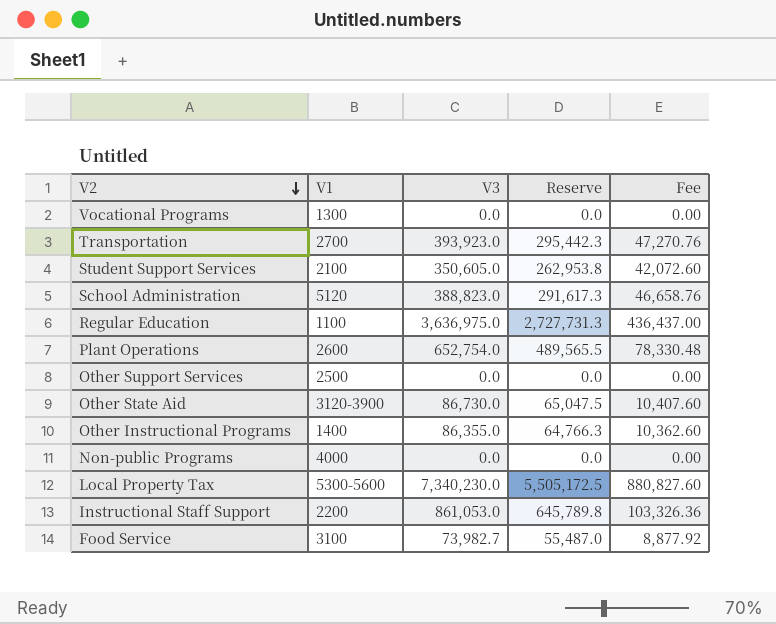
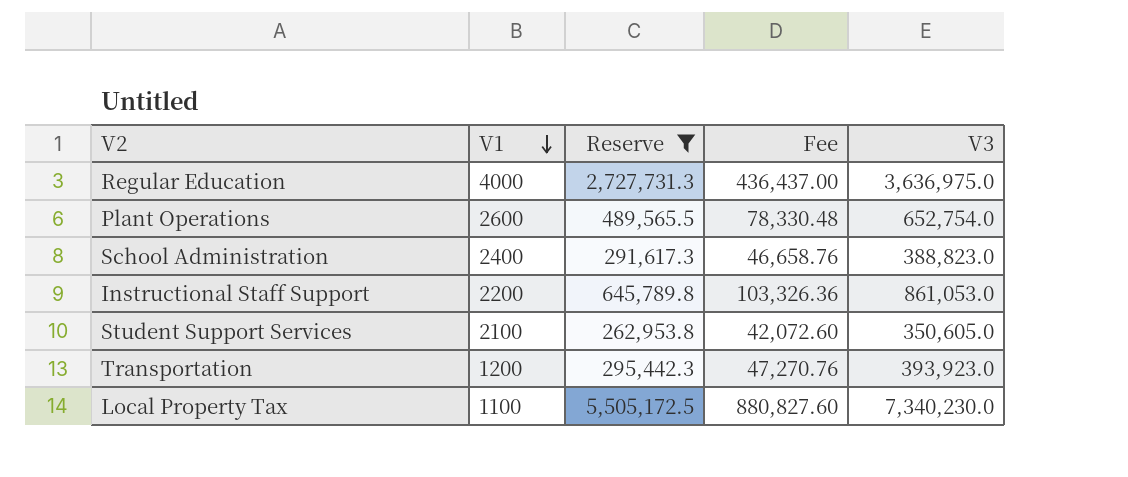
filter: none -> Reserve >= 262,953.8
row order: V2 descending -> V1 descending
column V3 | position: 3 -> 5
Regular Education | V1: 1100 -> 4000
School Administration | V1: 5120 -> 2400
Transportation | V1: 2700 -> 1200
Local Property Tax | V1: 5300-5600 -> 1100

